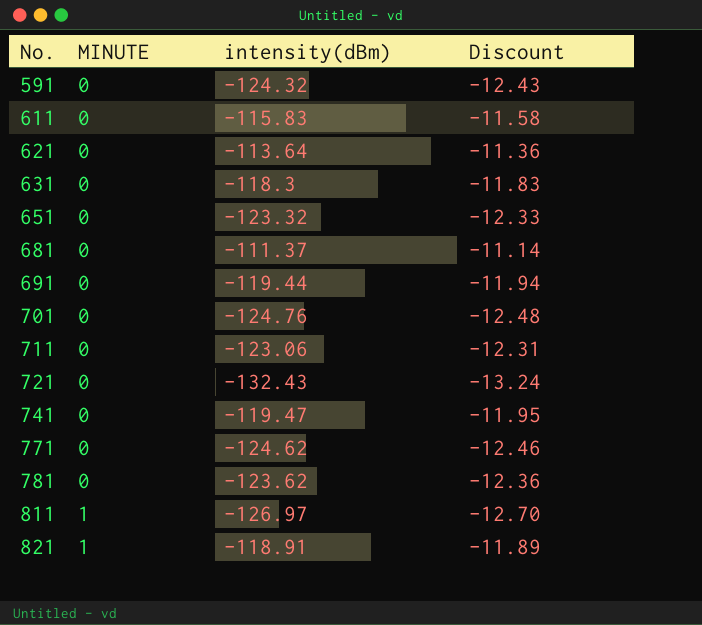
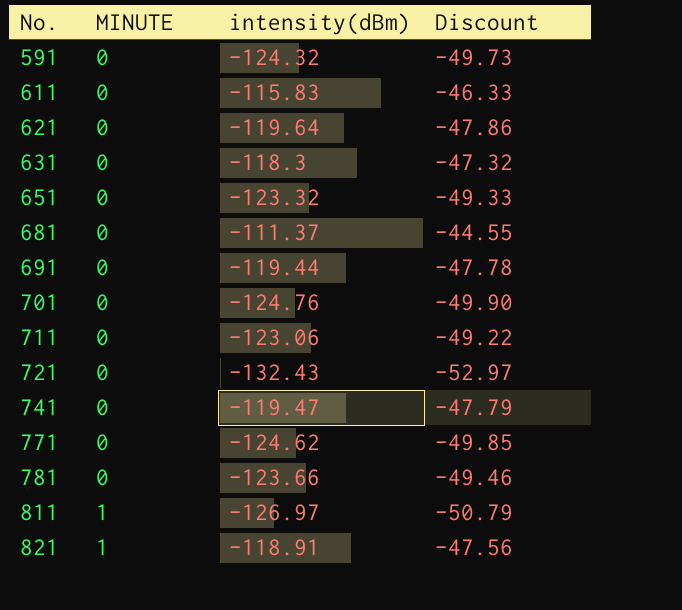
column Discount | formula: [intensity(dBm)] * 0.1 -> [intensity(dBm)] * 0.4
621 | intensity(dBm): -113.64 -> -119.64
781 | intensity(dBm): -123.62 -> -123.66

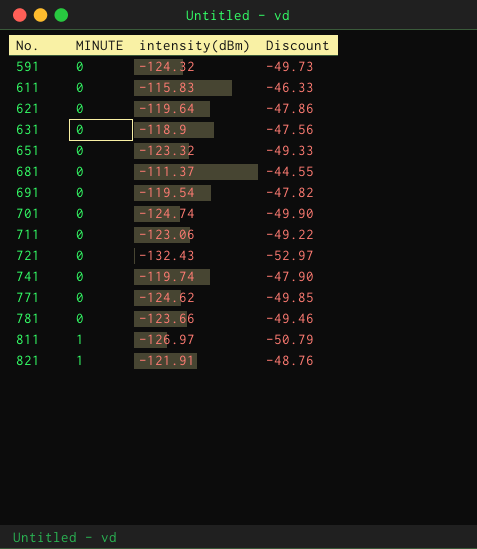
631 | intensity(dBm): -118.3 -> -118.9
631 | Discount: -47.32 -> -47.56
691 | intensity(dBm): -119.44 -> -119.54
691 | Discount: -47.78 -> -47.82
701 | intensity(dBm): -124.76 -> -124.74
741 | intensity(dBm): -119.47 -> -119.74
741 | Discount: -47.79 -> -47.90
821 | intensity(dBm): -118.91 -> -121.91
821 | Discount: -47.56 -> -48.76

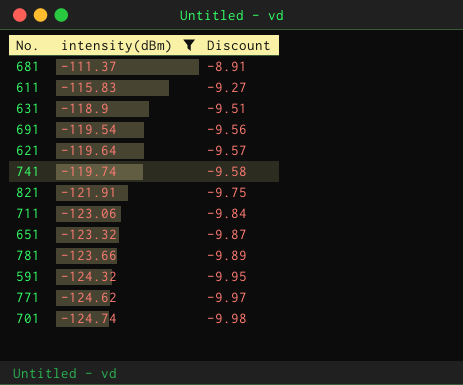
filter: none -> intensity(dBm) >= -124.74
row order: No. ascending -> intensity(dBm) descending
column MINUTE | position: 2 -> none
column Discount | formula: [intensity(dBm)] * 0.4 -> [intensity(dBm)] * 0.08

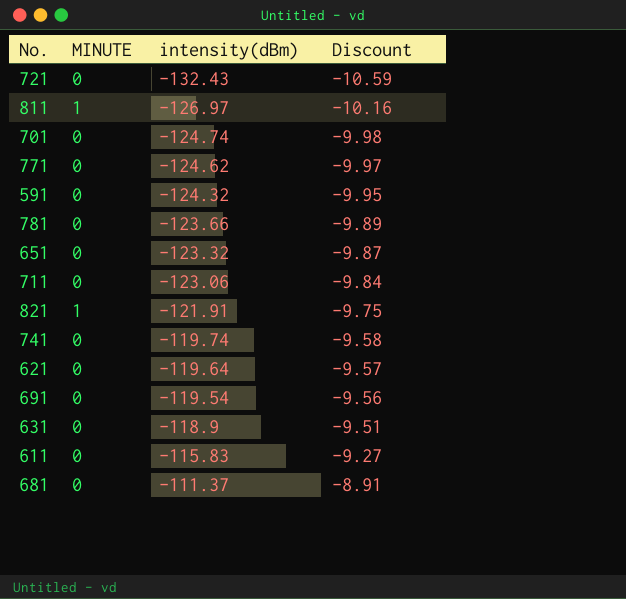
filter: intensity(dBm) >= -124.74 -> none
row order: intensity(dBm) descending -> intensity(dBm) ascending
column MINUTE | position: none -> 2

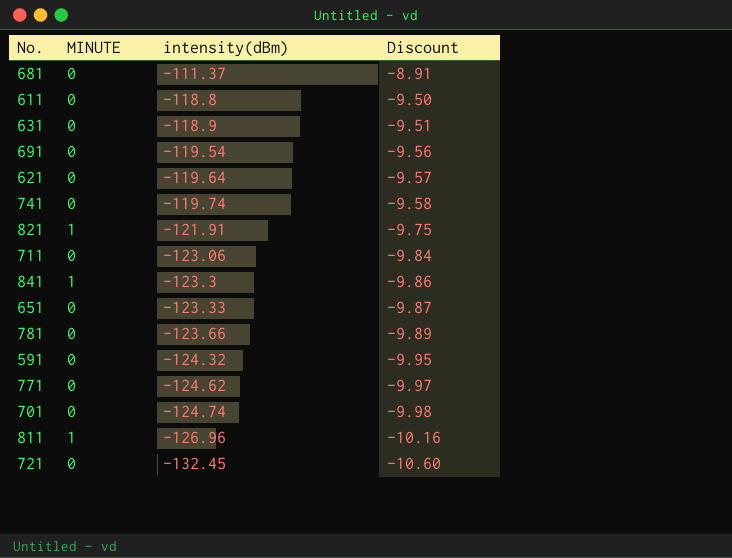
row order: intensity(dBm) ascending -> intensity(dBm) descending
611 | intensity(dBm): -115.83 -> -118.8
611 | Discount: -9.27 -> -9.50
row 841: none -> 1 | -123.3 | -9.86
651 | intensity(dBm): -123.32 -> -123.33
811 | intensity(dBm): -126.97 -> -126.96
721 | intensity(dBm): -132.43 -> -132.45
721 | Discount: -10.59 -> -10.60

